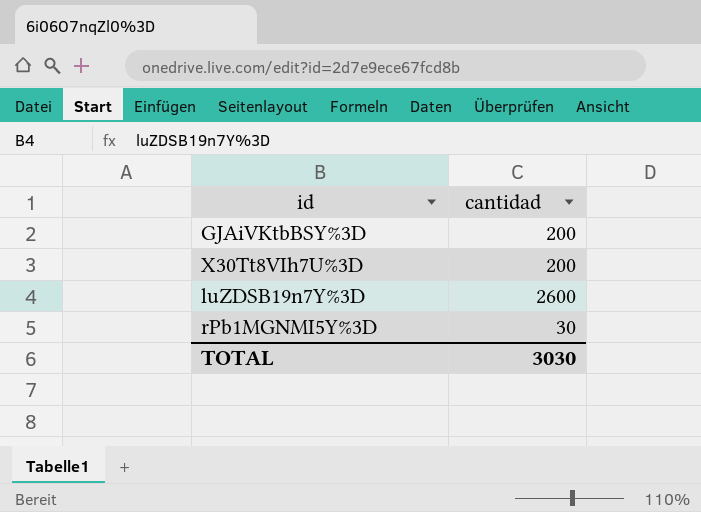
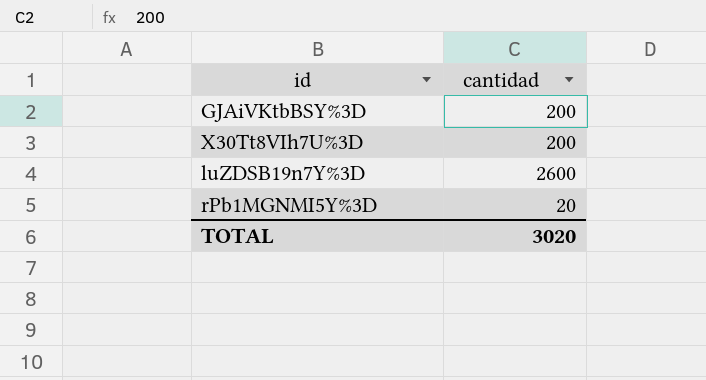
rPb1MGNMI5Y%3D | cantidad: 30 -> 20
TOTAL | cantidad: 3030 -> 3020

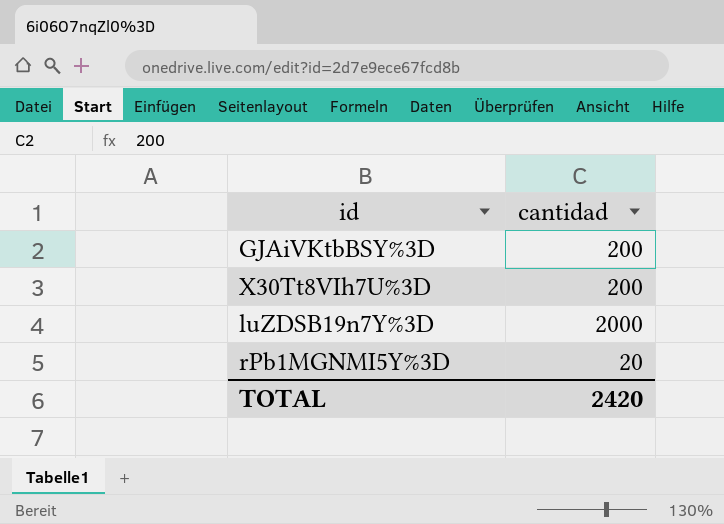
luZDSB19n7Y%3D | cantidad: 2600 -> 2000
TOTAL | cantidad: 3020 -> 2420

